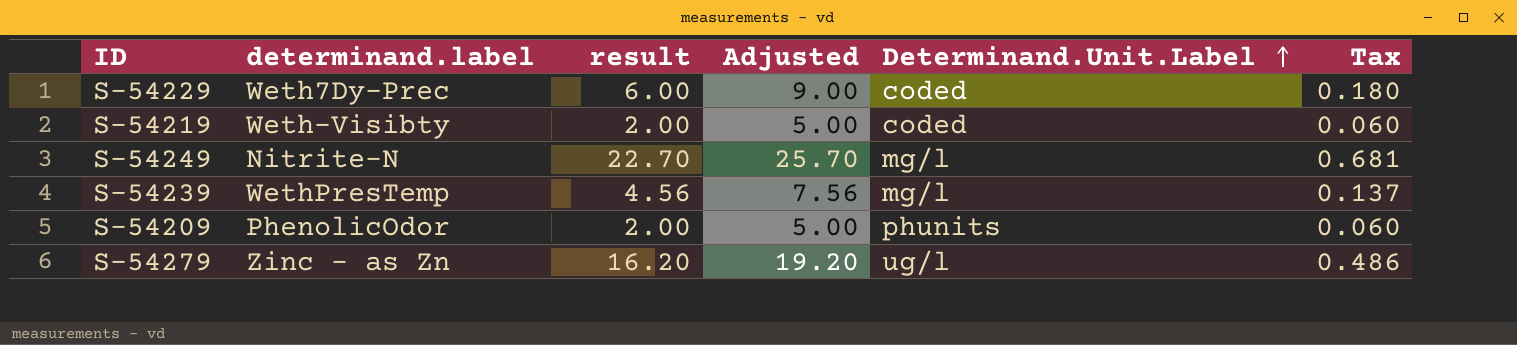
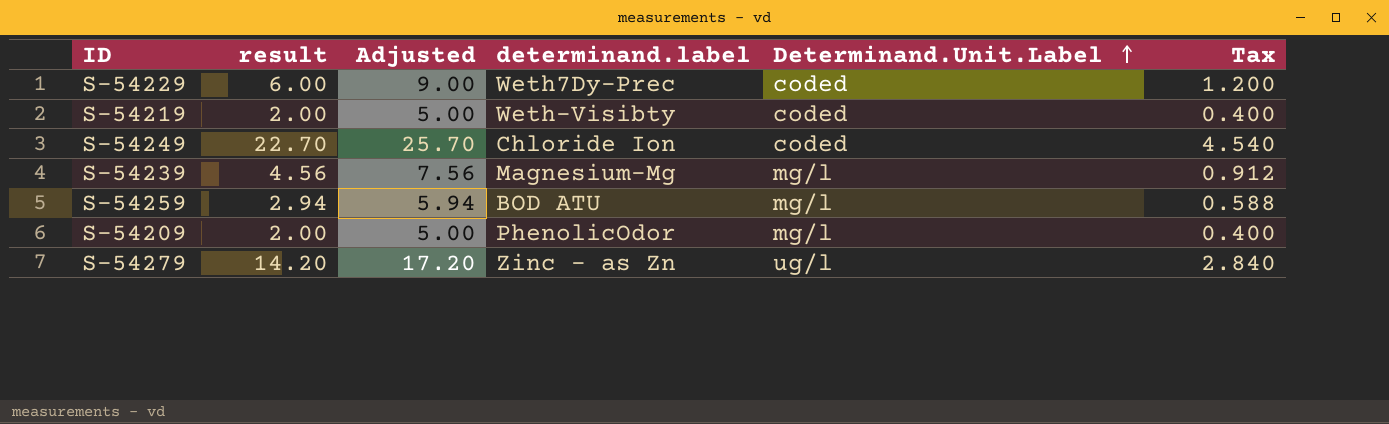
column determinand.label | position: 2 -> 4
column Tax | formula: [result] * 0.03 -> [result] * 0.2
S-54249 | determinand.label: Nitrite-N -> Chloride Ion
S-54249 | Determinand.Unit.Label: mg/l -> coded
S-54239 | determinand.label: WethPresTemp -> Magnesium-Mg
row S-54259: none -> 2.94 | 5.94 | BOD ATU | mg/l | 0.588
S-54209 | Determinand.Unit.Label: phunits -> mg/l
S-54279 | result: 16.20 -> 14.20
S-54279 | Adjusted: 19.20 -> 17.20

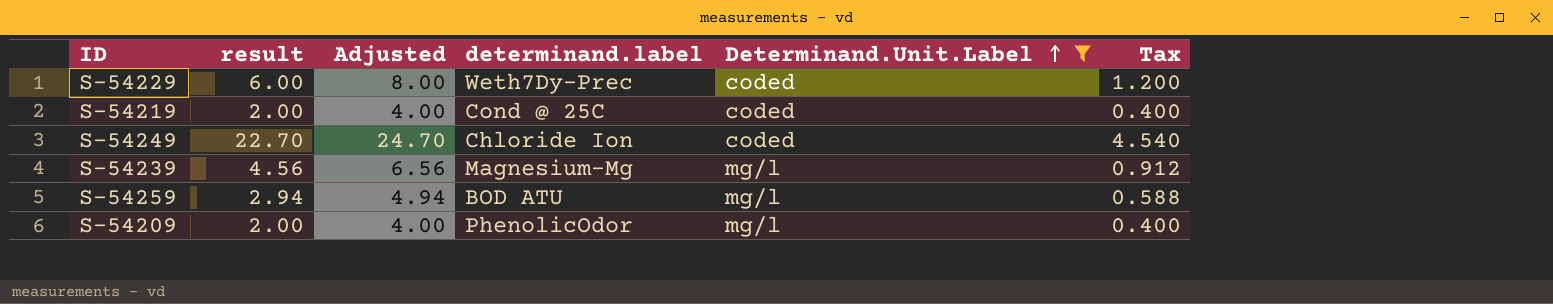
filter: none -> Determinand.Unit.Label != ug/l
column Adjusted | formula: [result] + 3 -> [result] + 2
S-54219 | determinand.label: Weth-Visibty -> Cond @ 25C

